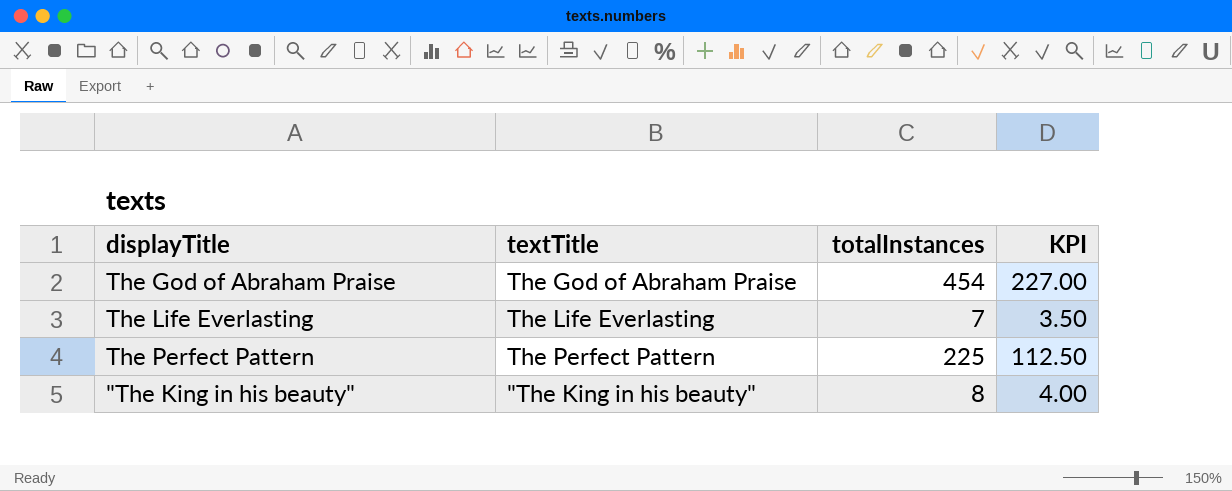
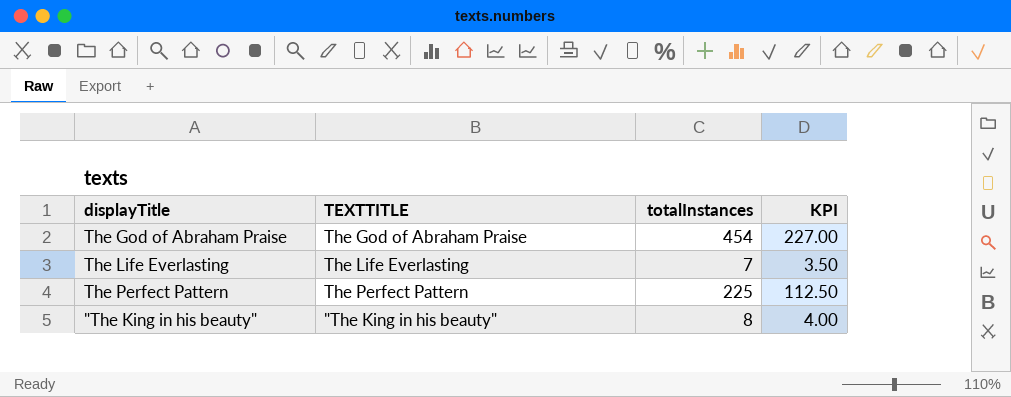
column name: textTitle -> TEXTTITLE

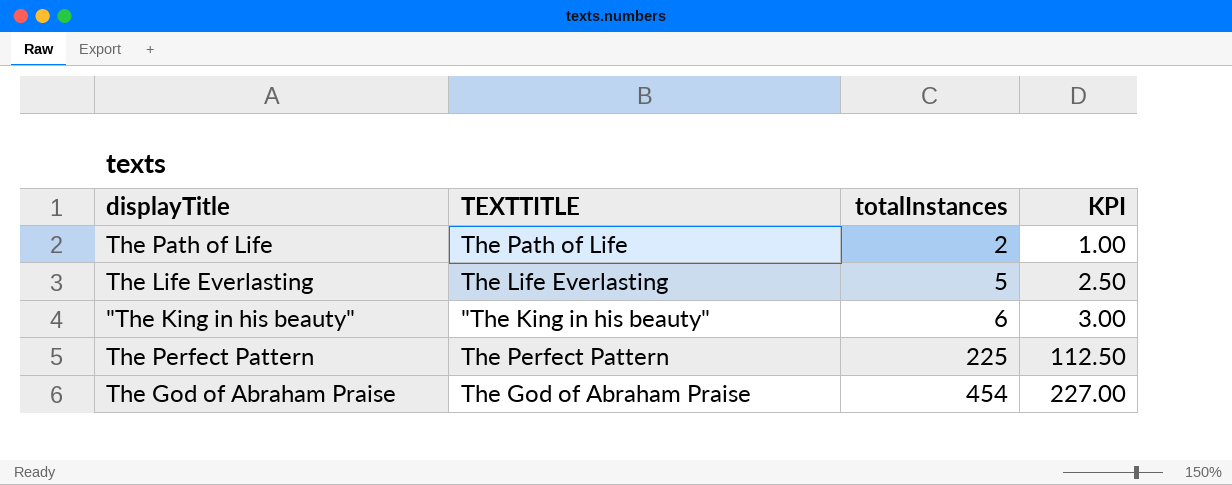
row order: none -> totalInstances ascending
row The Path of Life: none -> The Path of Life | 2 | 1.00
The Life Everlasting | totalInstances: 7 -> 5
The Life Everlasting | KPI: 3.50 -> 2.50
"The King in his beauty" | totalInstances: 8 -> 6
"The King in his beauty" | KPI: 4.00 -> 3.00

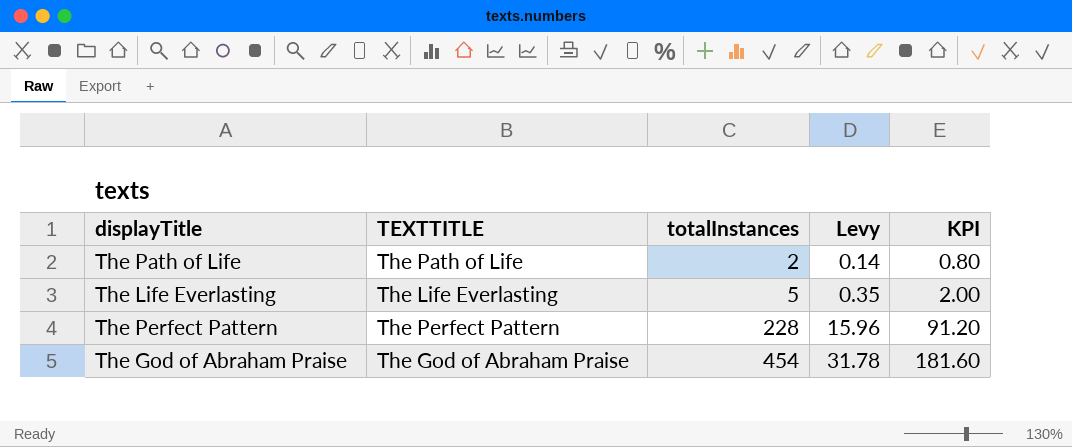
column Levy | formula: none -> [totalInstances] * 0.07
column KPI | formula: [totalInstances] * 0.5 -> [totalInstances] * 0.4
row "The King in his beauty": "The King in his beauty" | 6 | 3.00 -> none
The Perfect Pattern | totalInstances: 225 -> 228

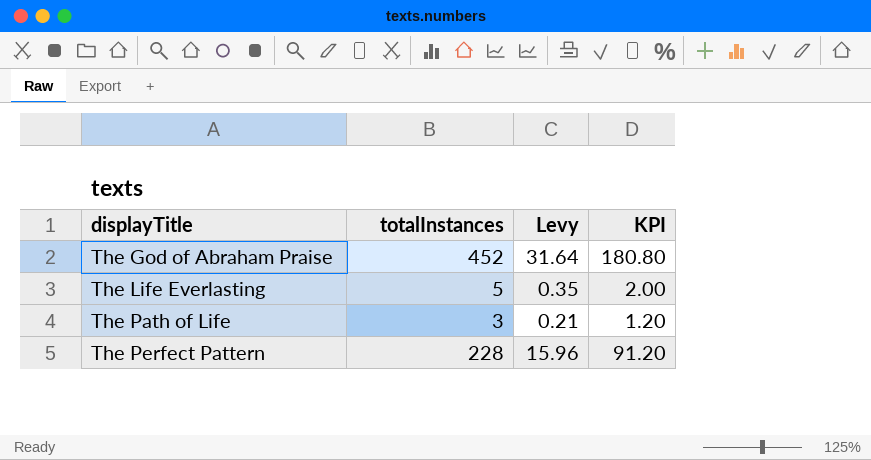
row order: totalInstances ascending -> displayTitle ascending
column TEXTTITLE | position: 2 -> none
The God of Abraham Praise | totalInstances: 454 -> 452
The God of Abraham Praise | Levy: 31.78 -> 31.64
The God of Abraham Praise | KPI: 181.60 -> 180.80
The Path of Life | totalInstances: 2 -> 3
The Path of Life | Levy: 0.14 -> 0.21
The Path of Life | KPI: 0.80 -> 1.20

